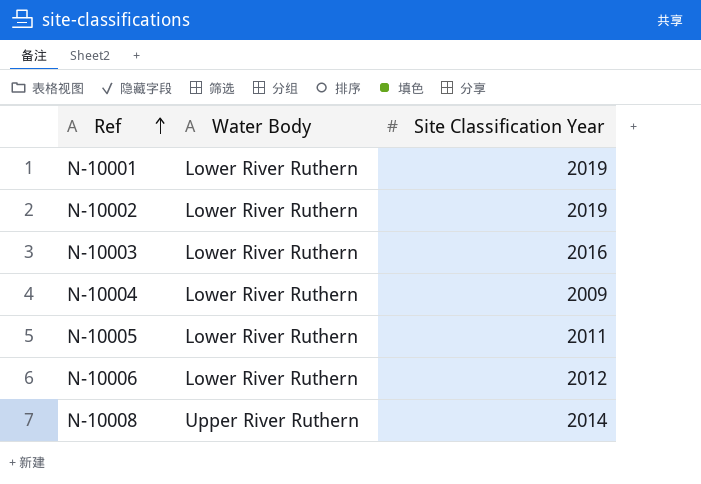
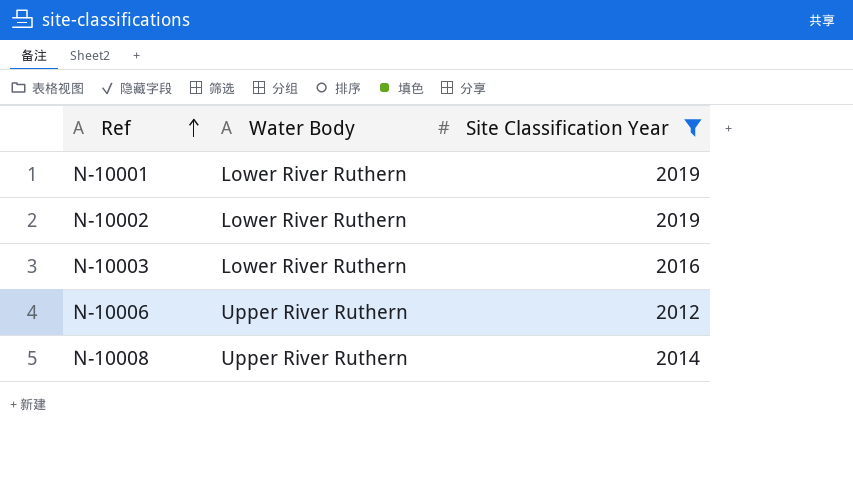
filter: none -> Site Classification Year >= 2012
N-10006 | Water Body: Lower River Ruthern -> Upper River Ruthern

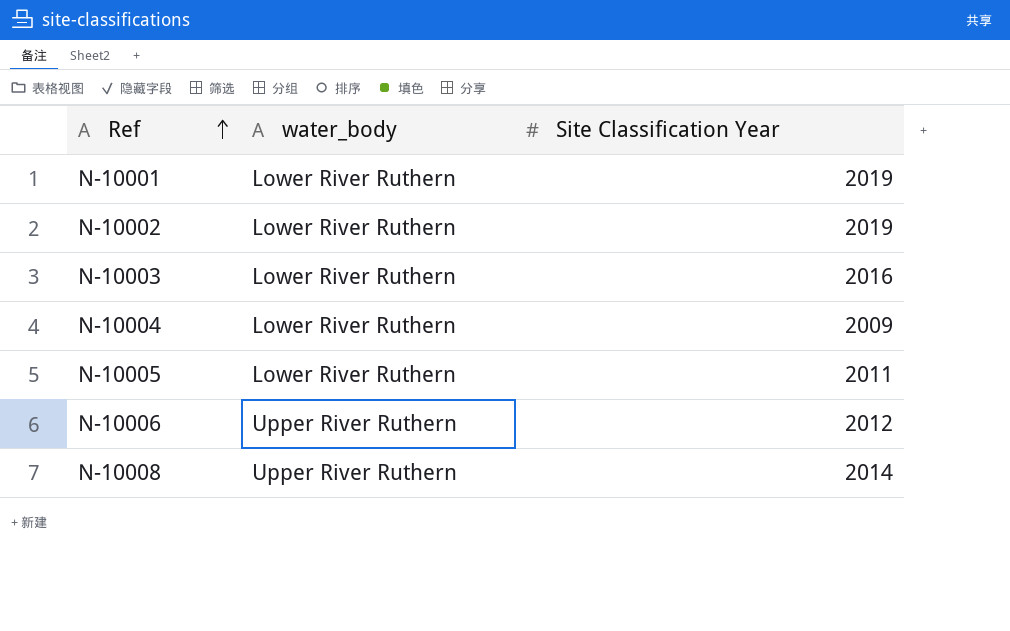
filter: Site Classification Year >= 2012 -> none
column name: Water Body -> water_body

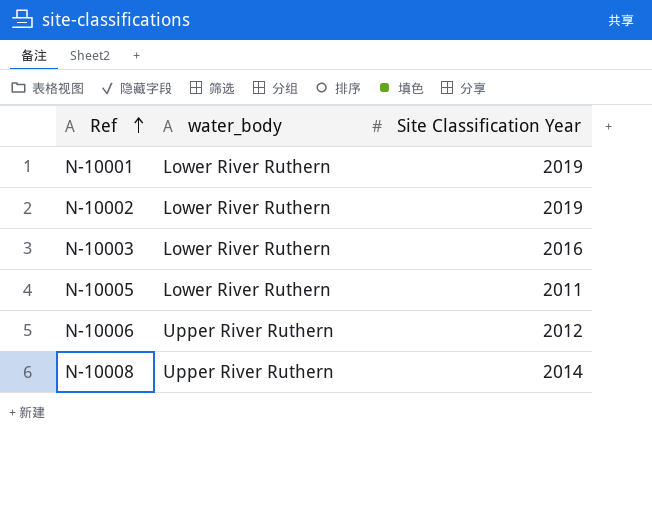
row N-10004: Lower River Ruthern | 2009 -> none

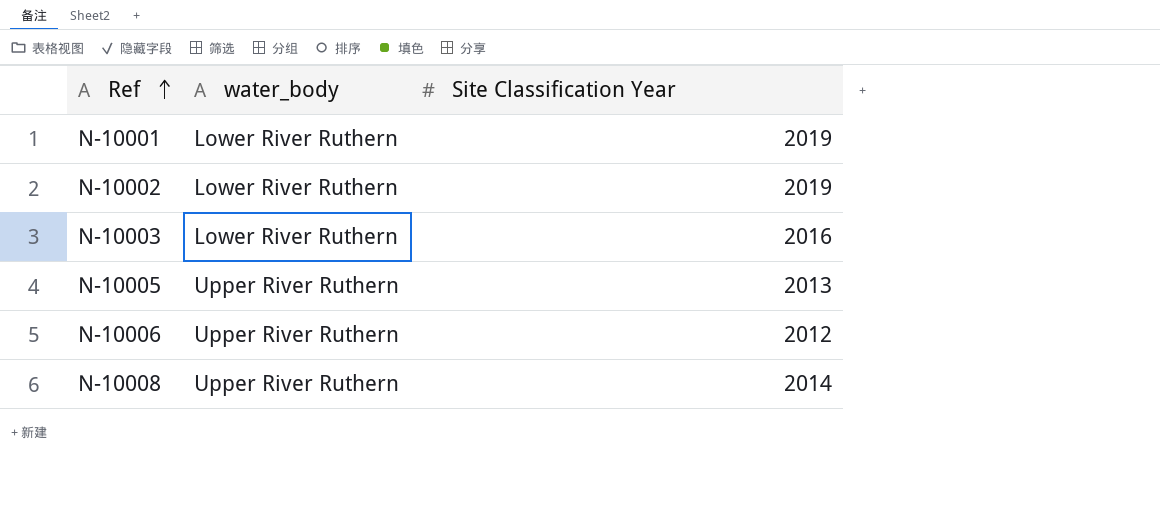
N-10005 | water_body: Lower River Ruthern -> Upper River Ruthern
N-10005 | Site Classification Year: 2011 -> 2013

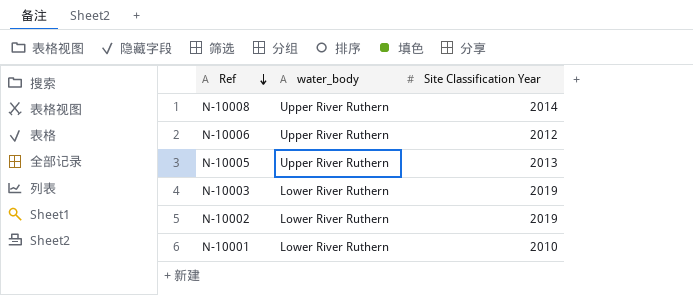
row order: Ref ascending -> Ref descending
N-10003 | Site Classification Year: 2016 -> 2019
N-10001 | Site Classification Year: 2019 -> 2010

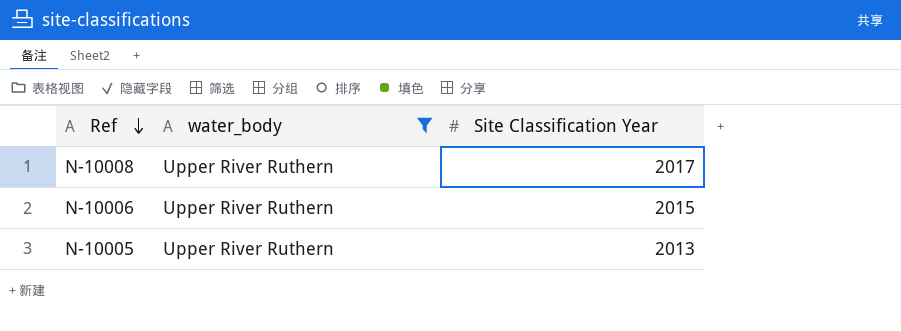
filter: none -> water_body = Upper River Ruthern
N-10008 | Site Classification Year: 2014 -> 2017
N-10006 | Site Classification Year: 2012 -> 2015

